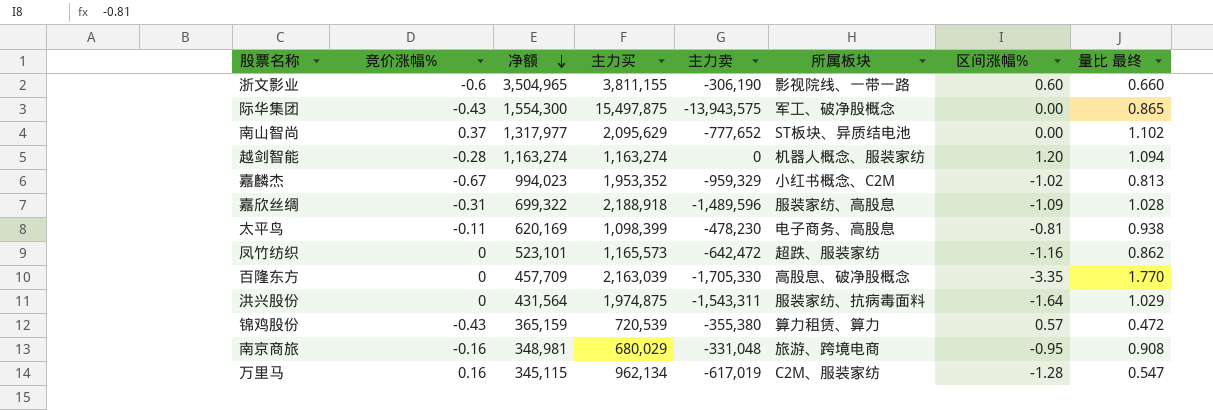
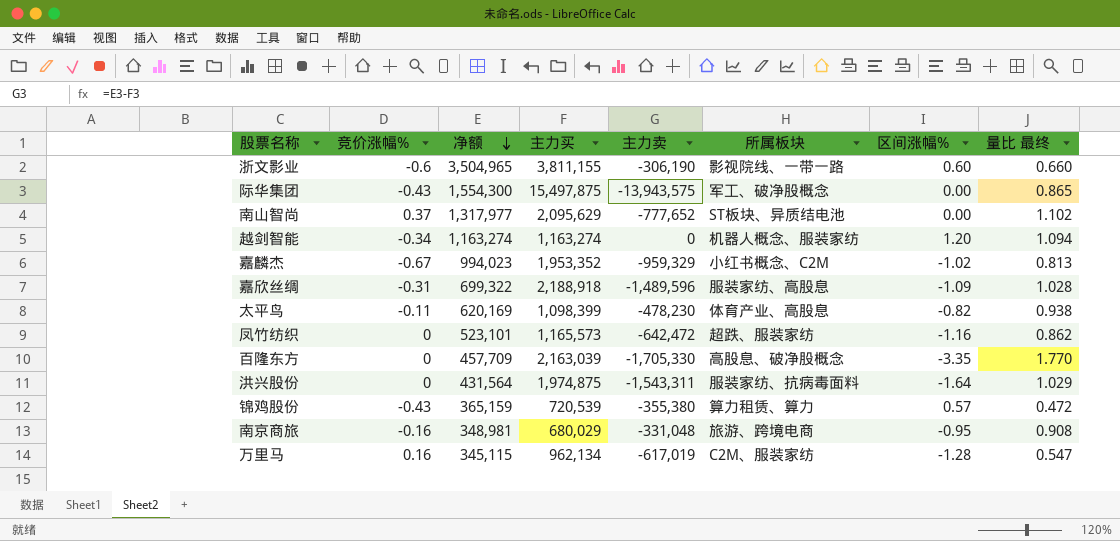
越剑智能 | 竞价涨幅%: -0.28 -> -0.34
太平鸟 | 所属板块: 电子商务、高股息 -> 体育产业、高股息
太平鸟 | 区间涨幅%: -0.81 -> -0.82

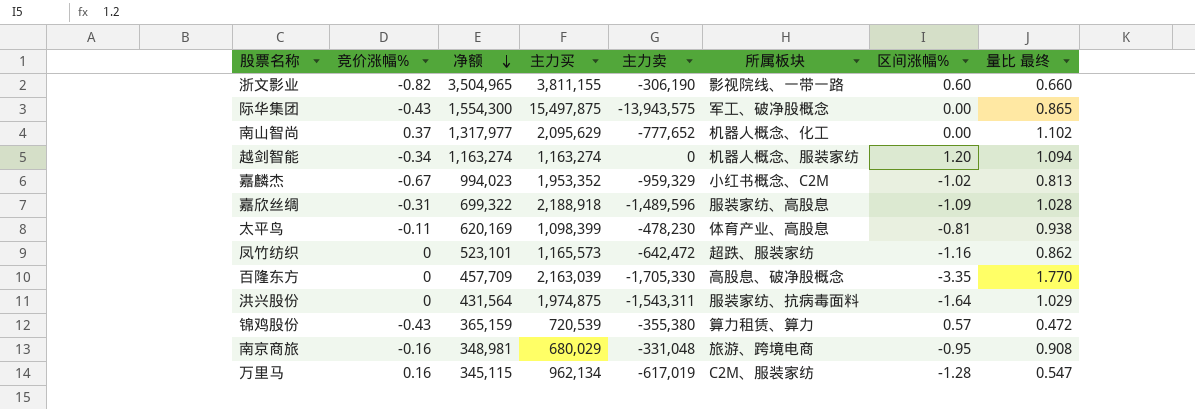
浙文影业 | 竞价涨幅%: -0.6 -> -0.82
南山智尚 | 所属板块: ST板块、异质结电池 -> 机器人概念、化工
太平鸟 | 区间涨幅%: -0.82 -> -0.81

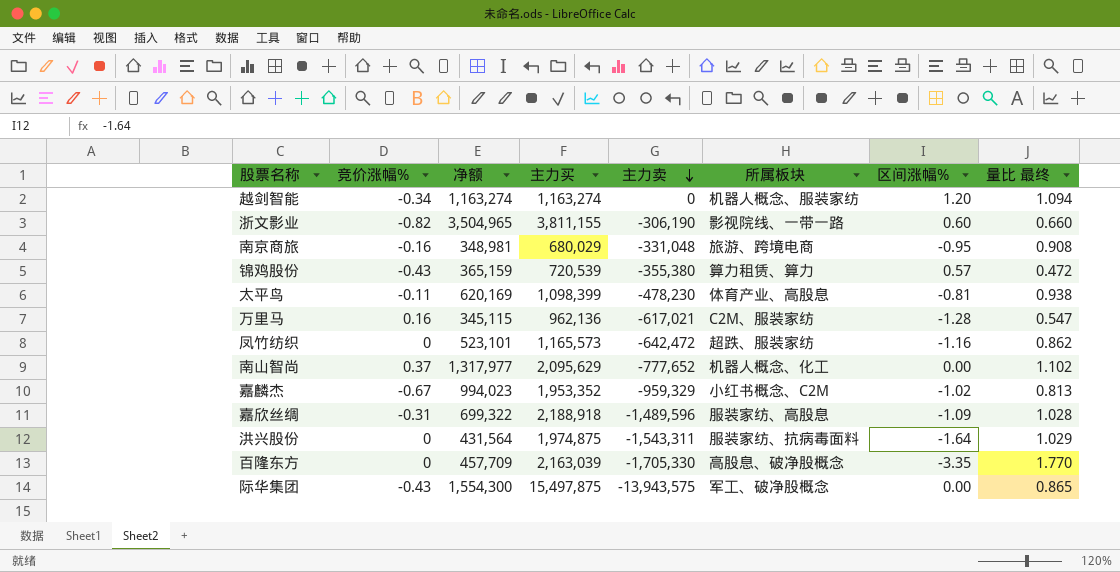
row order: 净额 descending -> 主力卖 descending
万里马 | 主力买: 962,134 -> 962,136
万里马 | 主力卖: -617,019 -> -617,021

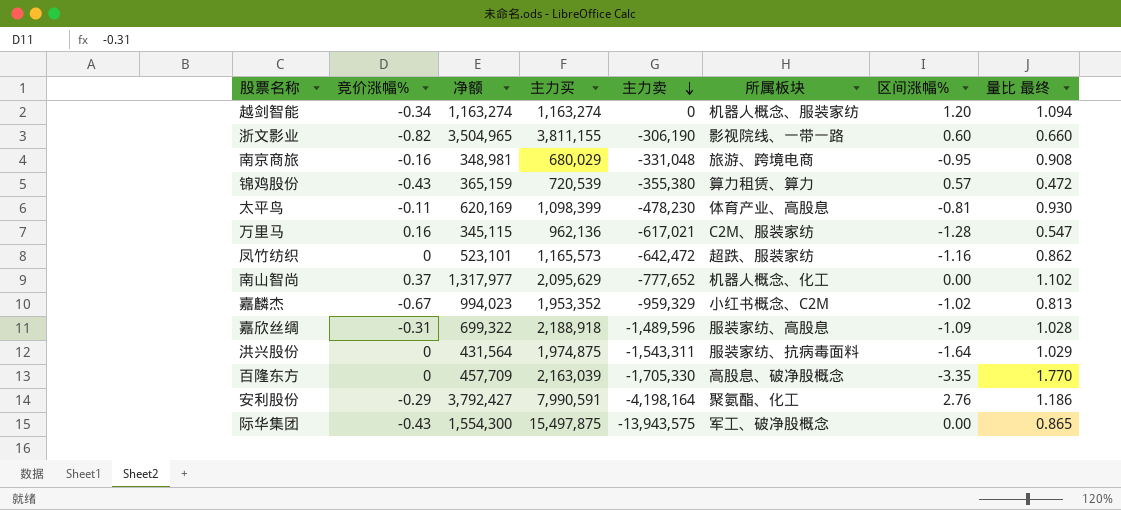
太平鸟 | 量比 最终: 0.938 -> 0.930
row 安利股份: none -> -0.29 | 3,792,427 | 7,990,591 | -4,198,164 | 聚氨酯、化工 | 2.76 | 1.186

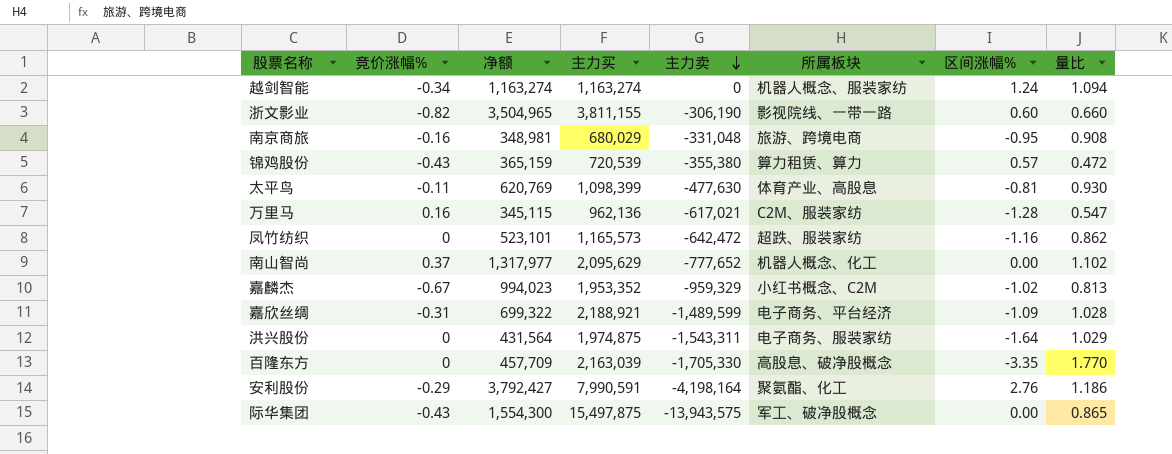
column name: 量比 最终 -> 量比
越剑智能 | 区间涨幅%: 1.20 -> 1.24
太平鸟 | 净额: 620,169 -> 620,769
太平鸟 | 主力卖: -478,230 -> -477,630
嘉欣丝绸 | 主力买: 2,188,918 -> 2,188,921
嘉欣丝绸 | 主力卖: -1,489,596 -> -1,489,599
嘉欣丝绸 | 所属板块: 服装家纺、高股息 -> 电子商务、平台经济
洪兴股份 | 所属板块: 服装家纺、抗病毒面料 -> 电子商务、服装家纺

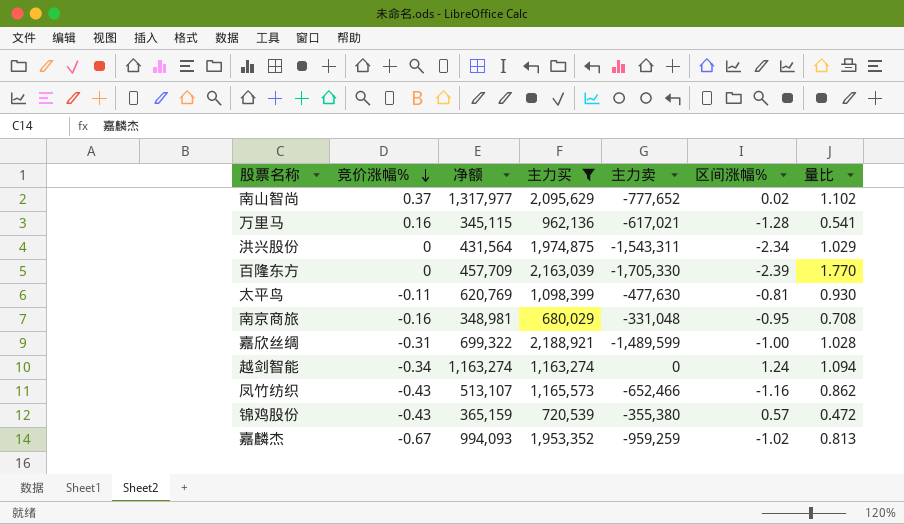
filter: none -> 主力买 <= 2,188,921
row order: 主力卖 descending -> 竞价涨幅% descending
column 所属板块 | position: 6 -> none
南山智尚 | 区间涨幅%: 0.00 -> 0.02
万里马 | 量比: 0.547 -> 0.541
洪兴股份 | 区间涨幅%: -1.64 -> -2.34
百隆东方 | 区间涨幅%: -3.35 -> -2.39
南京商旅 | 量比: 0.908 -> 0.708
嘉欣丝绸 | 区间涨幅%: -1.09 -> -1.00
凤竹纺织 | 竞价涨幅%: 0 -> -0.43
凤竹纺织 | 净额: 523,101 -> 513,107
凤竹纺织 | 主力卖: -642,472 -> -652,466
嘉麟杰 | 净额: 994,023 -> 994,093
嘉麟杰 | 主力卖: -959,329 -> -959,259

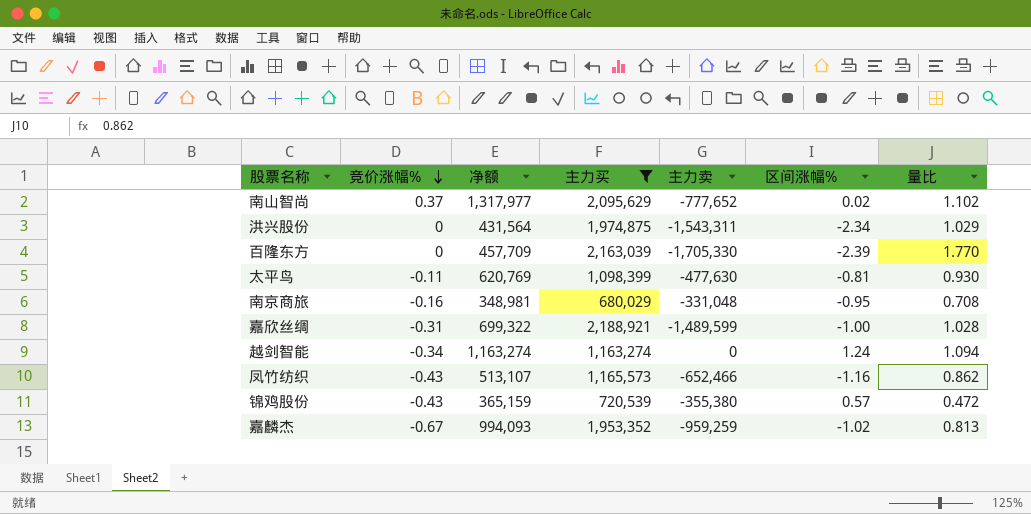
row 万里马: 0.16 | 345,115 | 962,136 | -617,021 | -1.28 | 0.541 -> none

